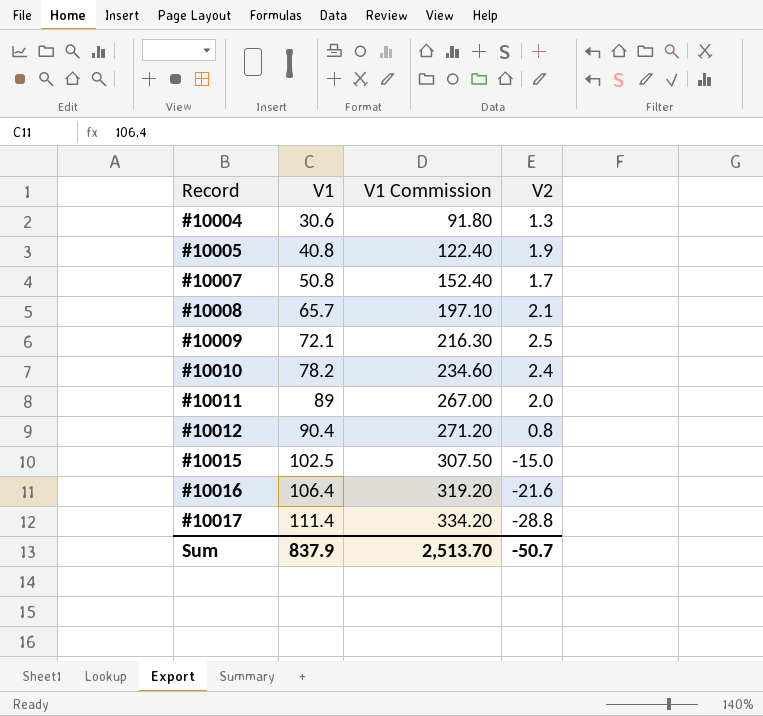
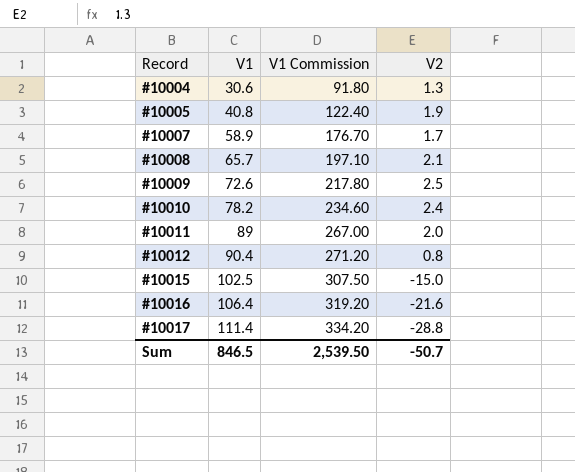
#10007 | V1: 50.8 -> 58.9
#10007 | V1 Commission: 152.40 -> 176.70
#10009 | V1: 72.1 -> 72.6
#10009 | V1 Commission: 216.30 -> 217.80
Sum | V1: 837.9 -> 846.5
Sum | V1 Commission: 2,513.70 -> 2,539.50

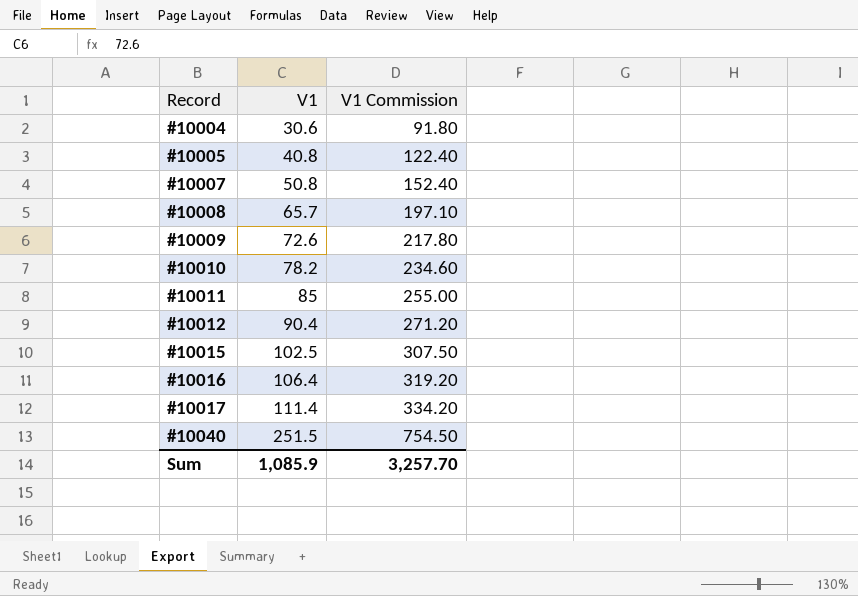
column V2 | position: 4 -> none
#10007 | V1: 58.9 -> 50.8
#10007 | V1 Commission: 176.70 -> 152.40
#10011 | V1: 89 -> 85
#10011 | V1 Commission: 267.00 -> 255.00
row #10040: none -> 251.5 | 754.50
Sum | V1: 846.5 -> 1,085.9
Sum | V1 Commission: 2,539.50 -> 3,257.70

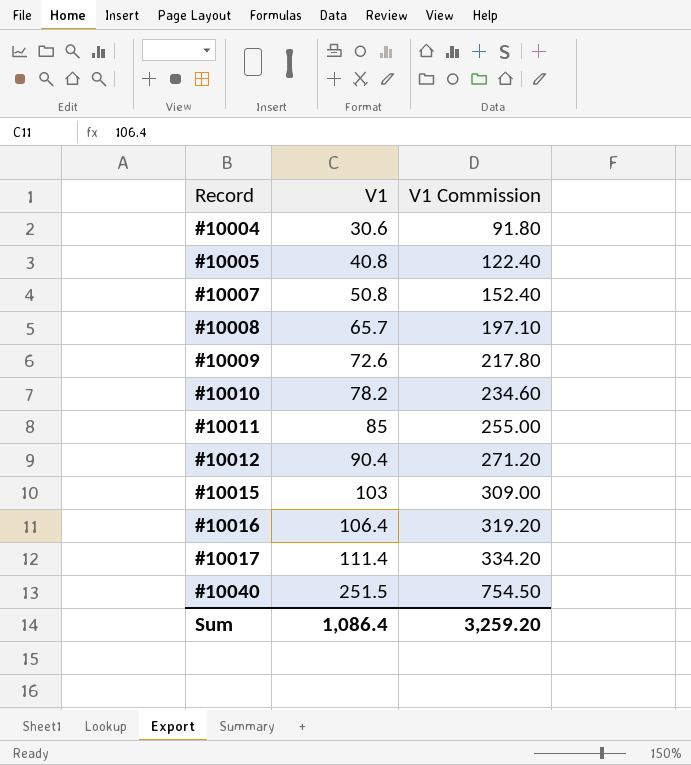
#10015 | V1: 102.5 -> 103
#10015 | V1 Commission: 307.50 -> 309.00
Sum | V1: 1,085.9 -> 1,086.4
Sum | V1 Commission: 3,257.70 -> 3,259.20

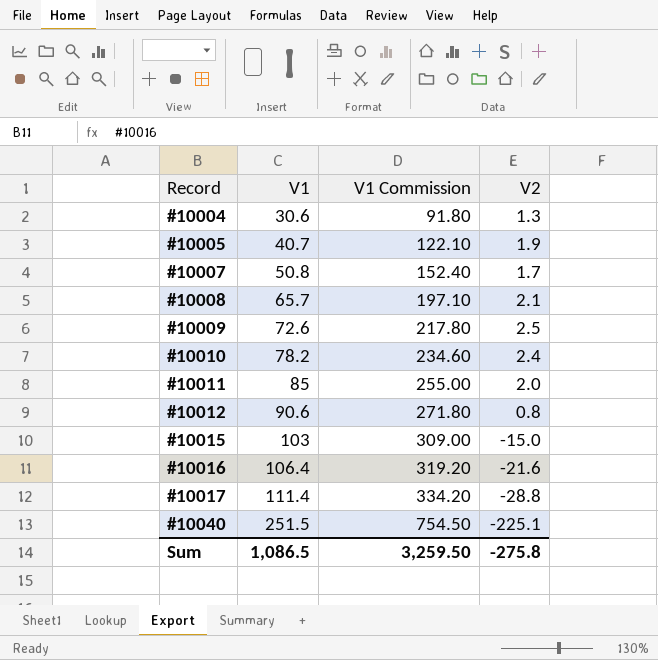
column V2 | position: none -> 4
#10005 | V1: 40.8 -> 40.7
#10005 | V1 Commission: 122.40 -> 122.10
#10012 | V1: 90.4 -> 90.6
#10012 | V1 Commission: 271.20 -> 271.80
Sum | V1: 1,086.4 -> 1,086.5
Sum | V1 Commission: 3,259.20 -> 3,259.50

